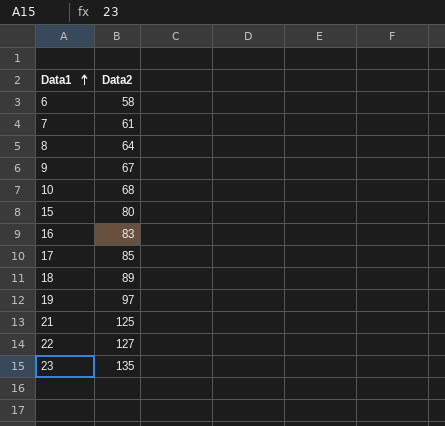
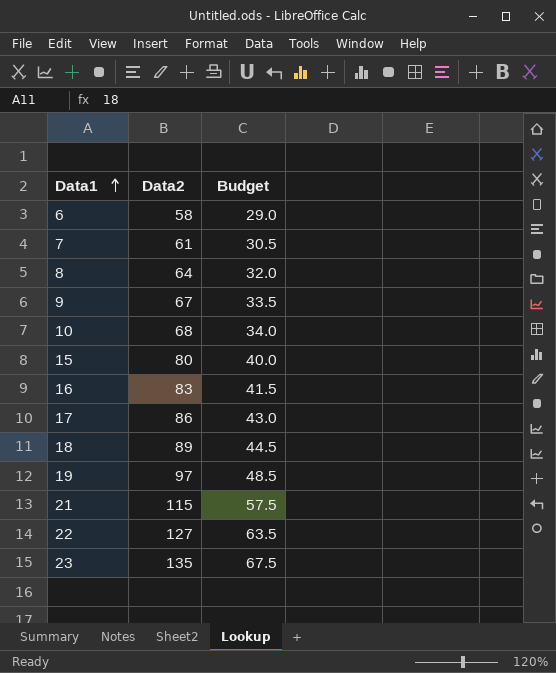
column Budget | formula: none -> [Data2] * 0.5
17 | Data2: 85 -> 86
21 | Data2: 125 -> 115

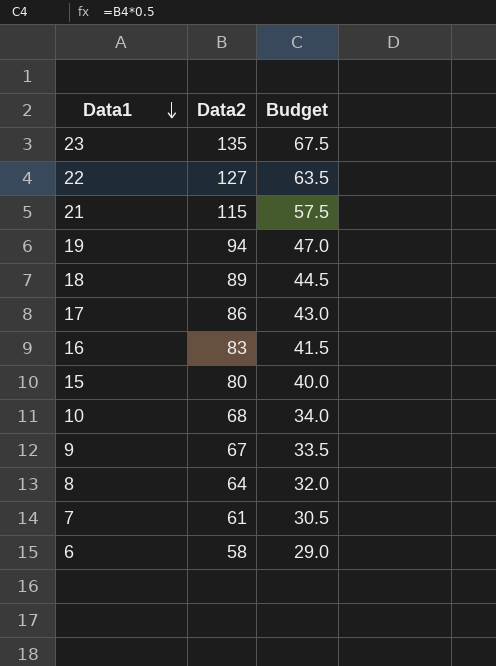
row order: Data1 ascending -> Data1 descending
19 | Data2: 97 -> 94
19 | Budget: 48.5 -> 47.0

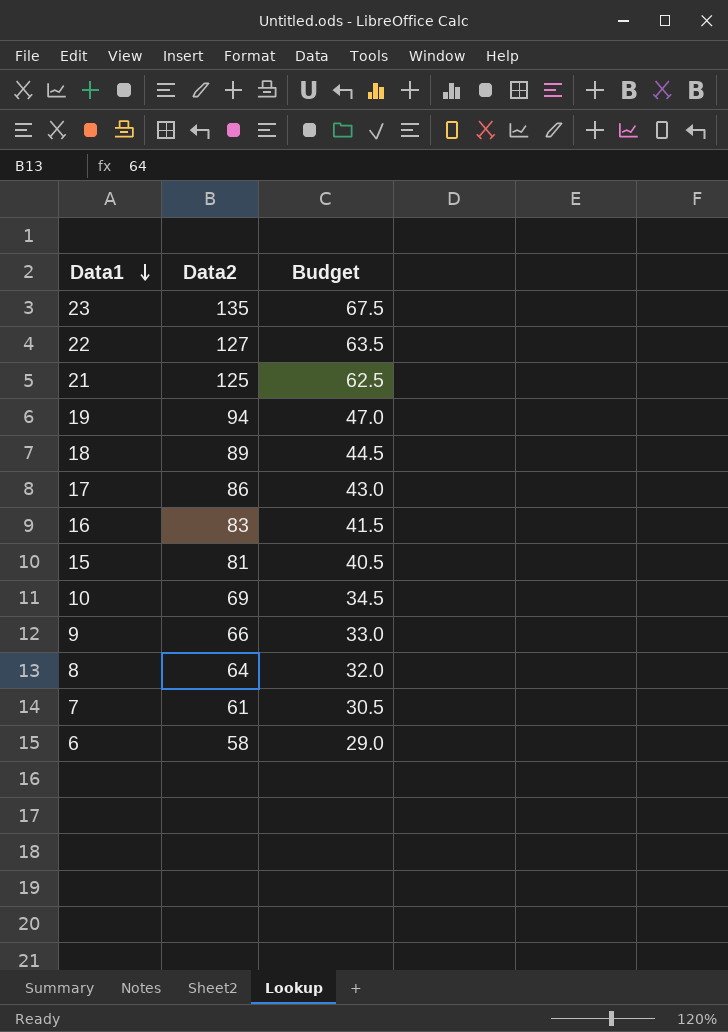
21 | Data2: 115 -> 125
21 | Budget: 57.5 -> 62.5
15 | Data2: 80 -> 81
15 | Budget: 40.0 -> 40.5
10 | Data2: 68 -> 69
10 | Budget: 34.0 -> 34.5
9 | Data2: 67 -> 66
9 | Budget: 33.5 -> 33.0

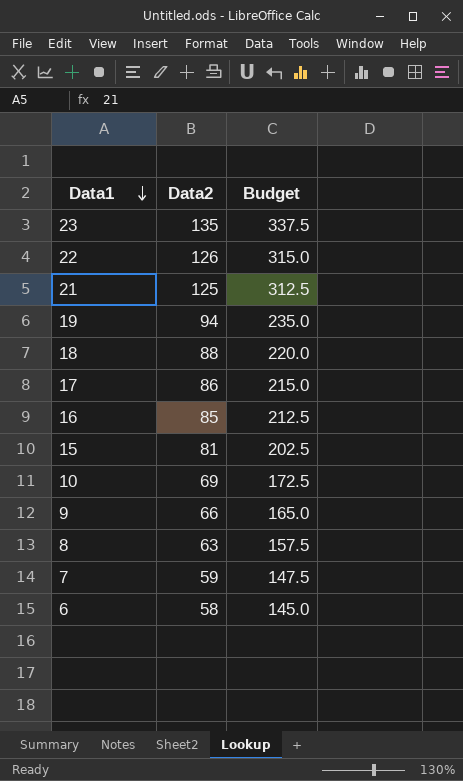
column Budget | formula: [Data2] * 0.5 -> [Data2] * 2.5
22 | Data2: 127 -> 126
18 | Data2: 89 -> 88
16 | Data2: 83 -> 85
8 | Data2: 64 -> 63
7 | Data2: 61 -> 59

